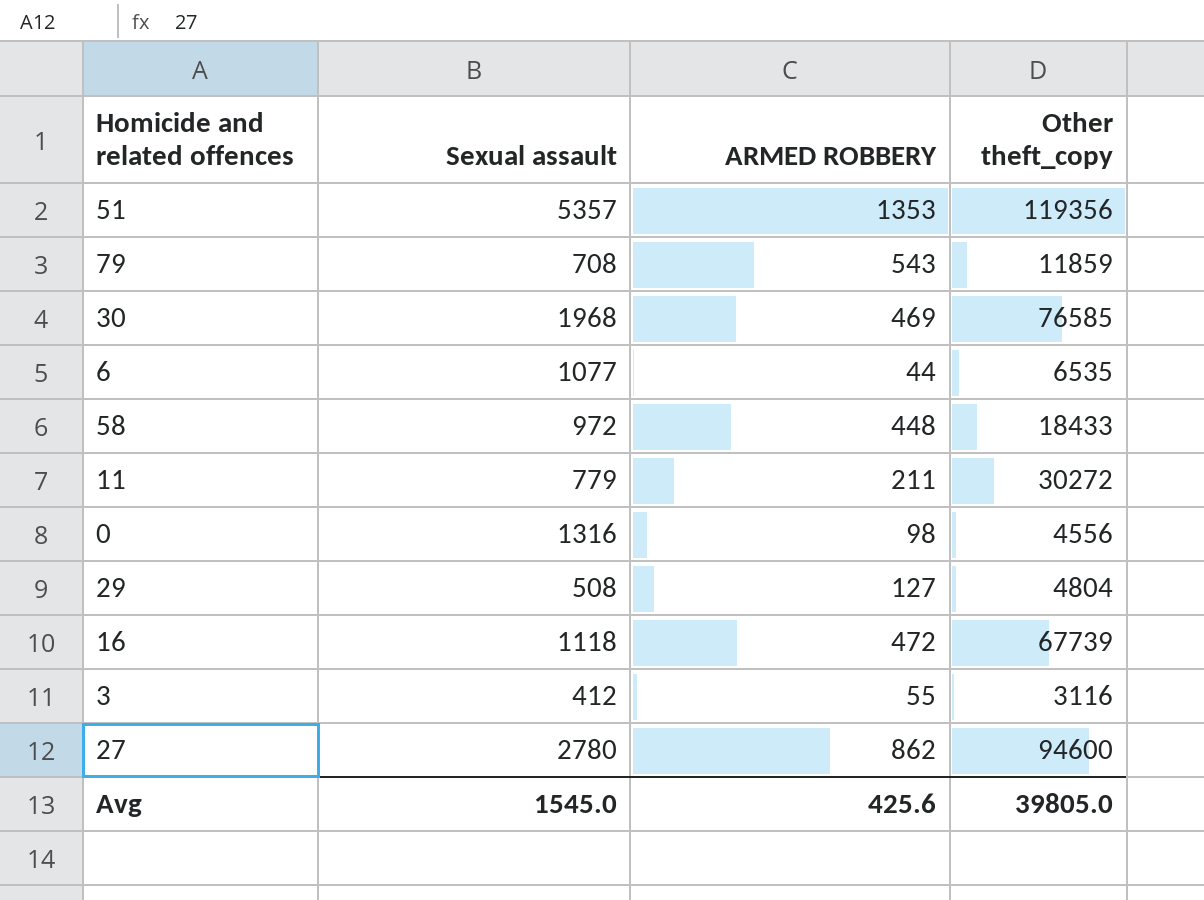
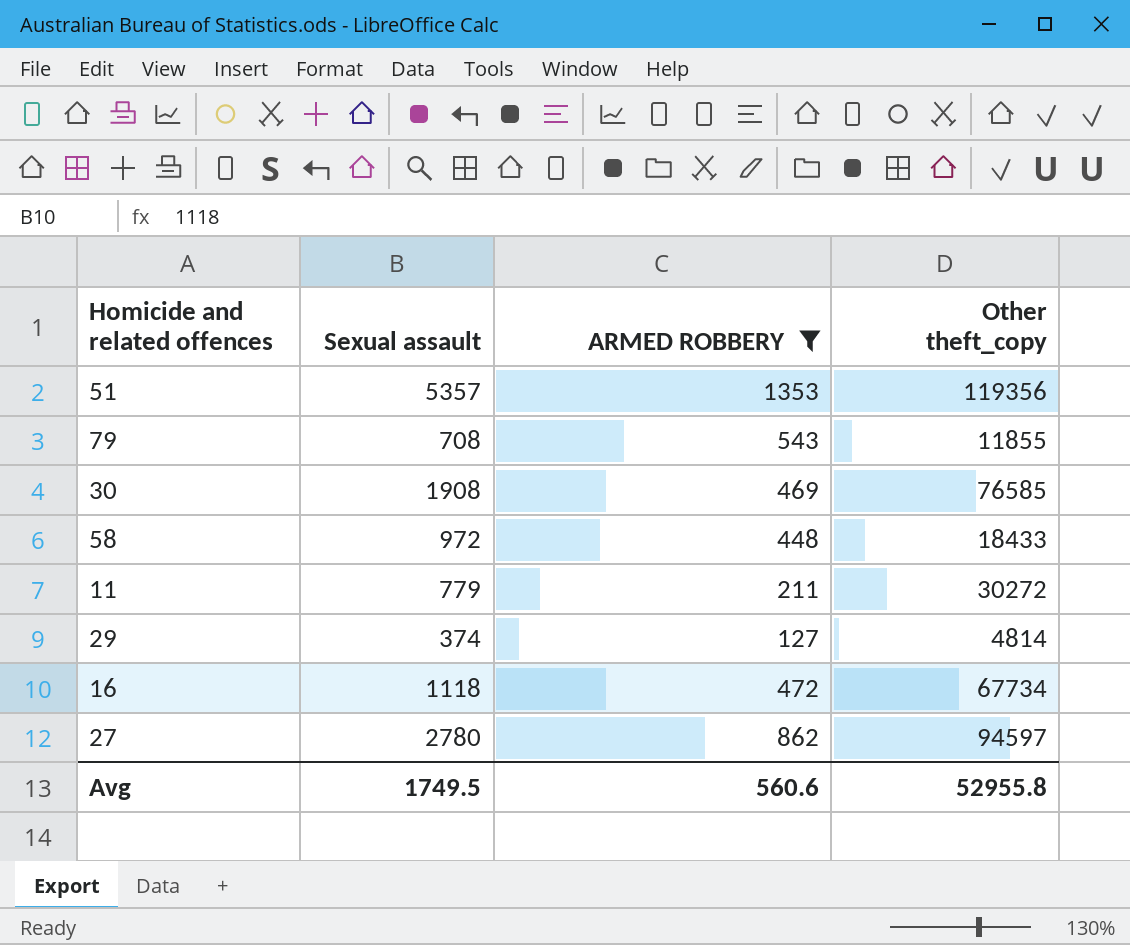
filter: none -> ARMED ROBBERY >= 127
79 | Other theft_copy: 11859 -> 11855
30 | Sexual assault: 1968 -> 1908
29 | Sexual assault: 508 -> 374
29 | Other theft_copy: 4804 -> 4814
16 | Other theft_copy: 67739 -> 67734
27 | Other theft_copy: 94600 -> 94597
Avg | Sexual assault: 1545.0 -> 1749.5
Avg | ARMED ROBBERY: 425.6 -> 560.6
Avg | Other theft_copy: 39805.0 -> 52955.8

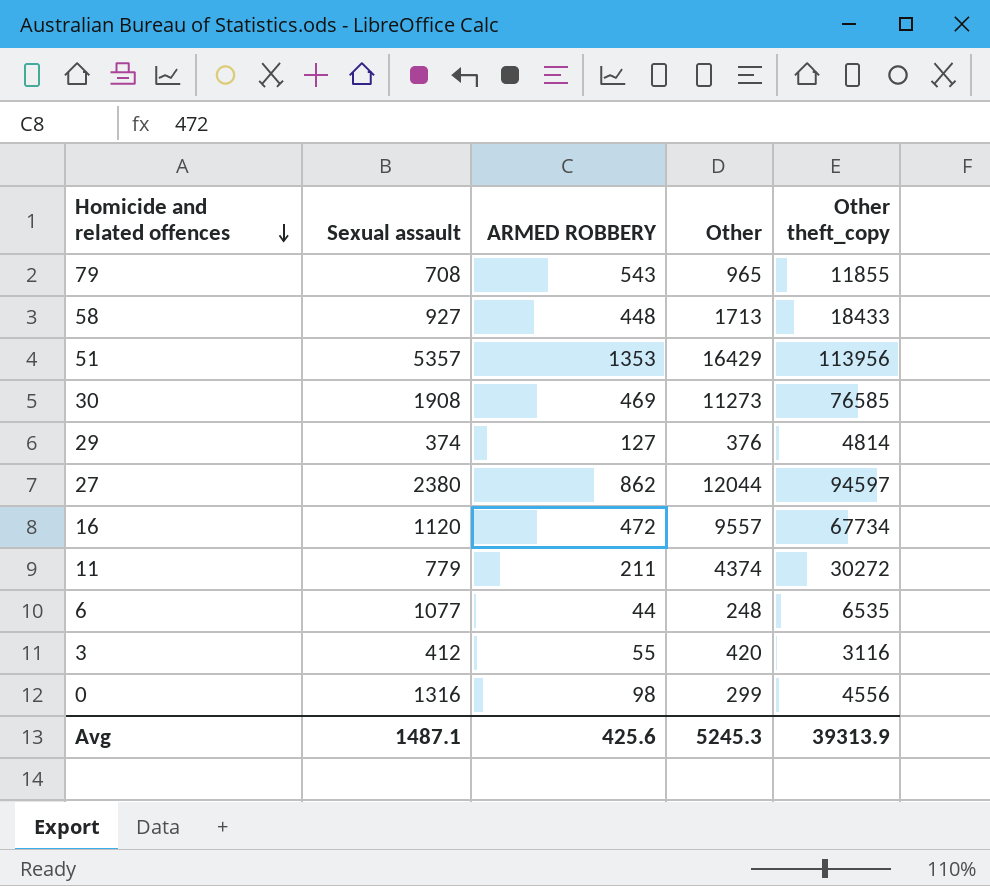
filter: ARMED ROBBERY >= 127 -> none
row order: none -> Homicide and related offences descending
column Other | position: none -> 4
58 | Sexual assault: 972 -> 927
51 | Other theft_copy: 119356 -> 113956
27 | Sexual assault: 2780 -> 2380
16 | Sexual assault: 1118 -> 1120
Avg | Sexual assault: 1749.5 -> 1487.1
Avg | ARMED ROBBERY: 560.6 -> 425.6
Avg | Other theft_copy: 52955.8 -> 39313.9

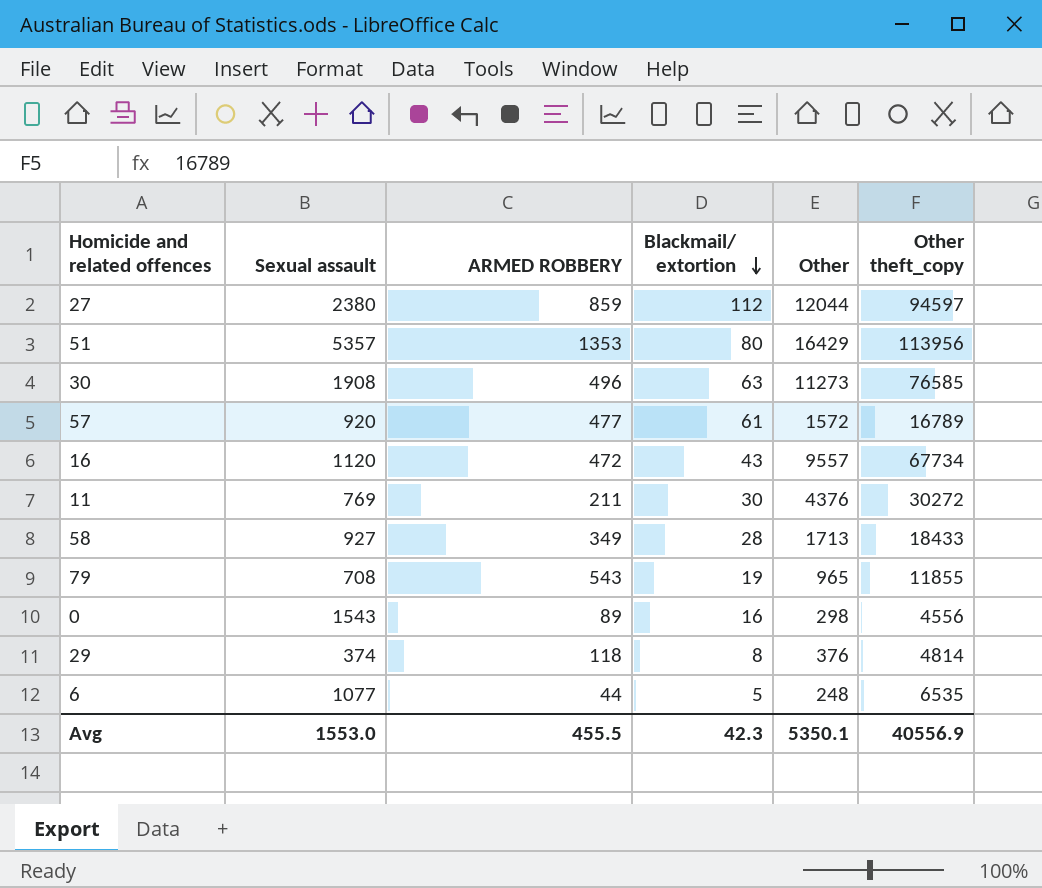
row order: Homicide and related offences descending -> Blackmail/ extortion descending
column Blackmail/ extortion | position: none -> 4
row 3: 412 | 55 | 420 | 3116 -> none
27 | ARMED ROBBERY: 862 -> 859
30 | ARMED ROBBERY: 469 -> 496
row 57: none -> 920 | 477 | 61 | 1572 | 16789
11 | Sexual assault: 779 -> 769
11 | Other: 4374 -> 4376
58 | ARMED ROBBERY: 448 -> 349
0 | Sexual assault: 1316 -> 1543
0 | ARMED ROBBERY: 98 -> 89
0 | Other: 299 -> 298
29 | ARMED ROBBERY: 127 -> 118
Avg | Sexual assault: 1487.1 -> 1553.0
Avg | ARMED ROBBERY: 425.6 -> 455.5
Avg | Other: 5245.3 -> 5350.1
Avg | Other theft_copy: 39313.9 -> 40556.9

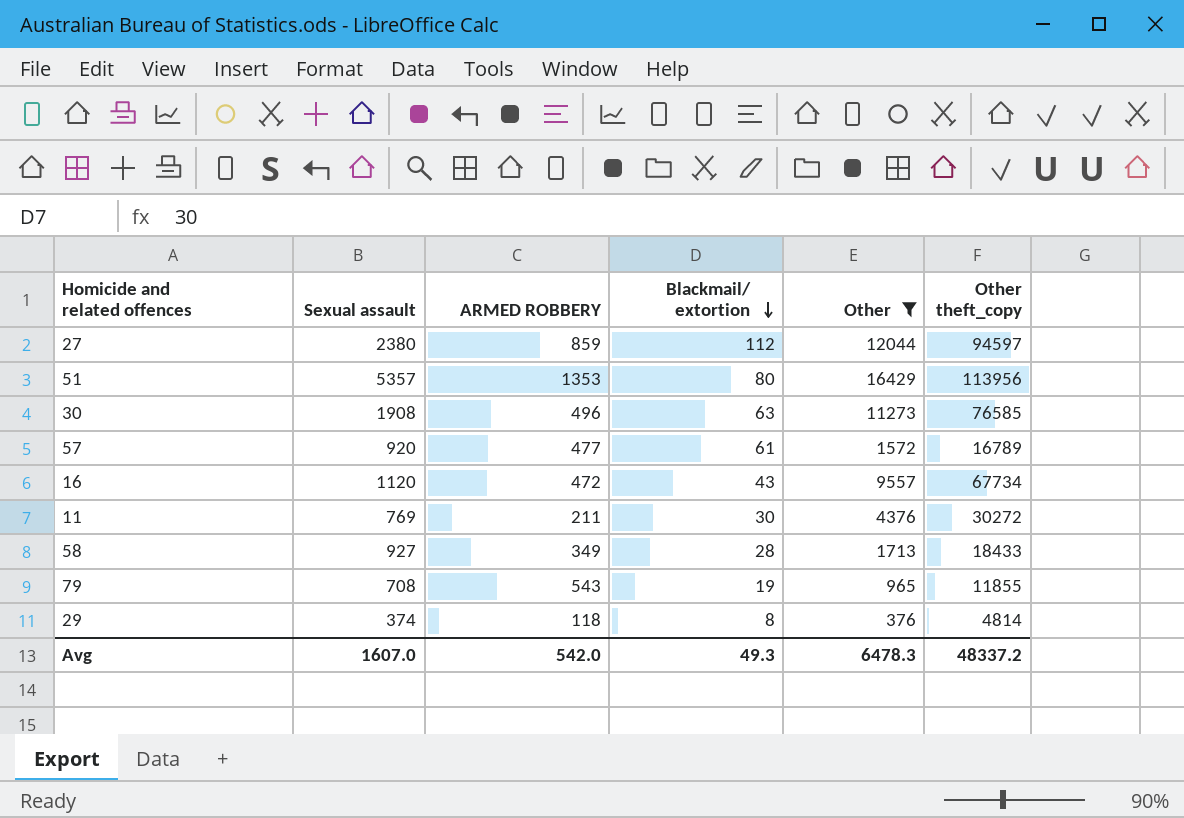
filter: none -> Other >= 376
Avg | Sexual assault: 1553.0 -> 1607.0
Avg | ARMED ROBBERY: 455.5 -> 542.0
Avg | Blackmail/ extortion: 42.3 -> 49.3
Avg | Other: 5350.1 -> 6478.3
Avg | Other theft_copy: 40556.9 -> 48337.2

